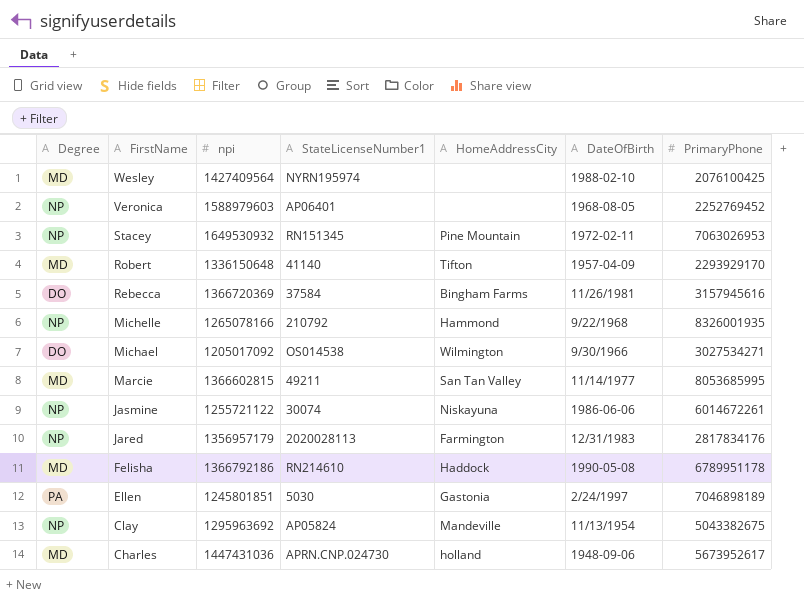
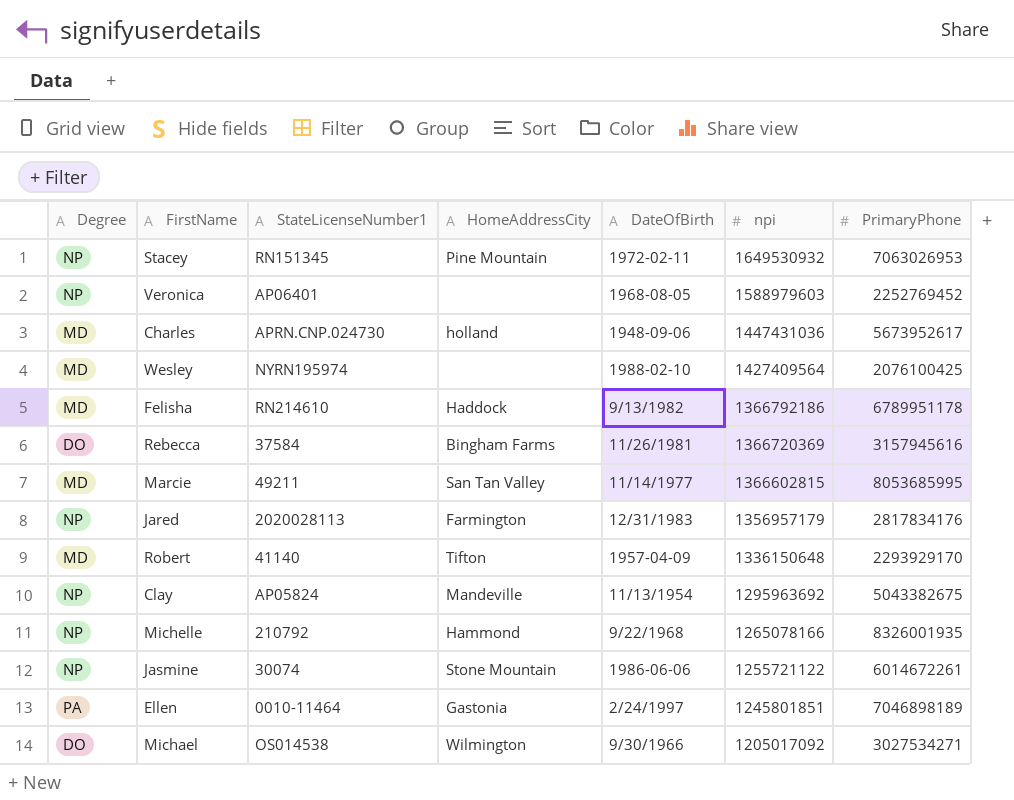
row order: FirstName descending -> npi descending
column npi | position: 3 -> 6
Felisha | DateOfBirth: 1990-05-08 -> 9/13/1982
Jasmine | HomeAddressCity: Niskayuna -> Stone Mountain
Ellen | StateLicenseNumber1: 5030 -> 0010-11464

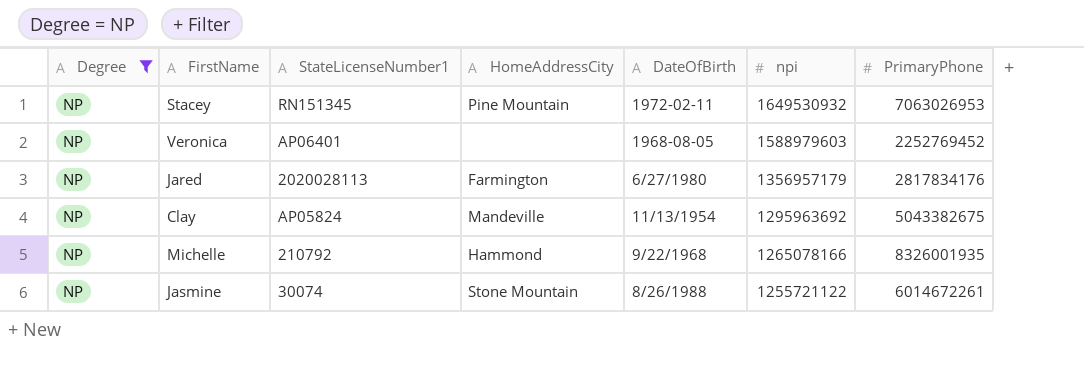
filter: none -> Degree = NP
Jared | DateOfBirth: 12/31/1983 -> 6/27/1980
Jasmine | DateOfBirth: 1986-06-06 -> 8/26/1988

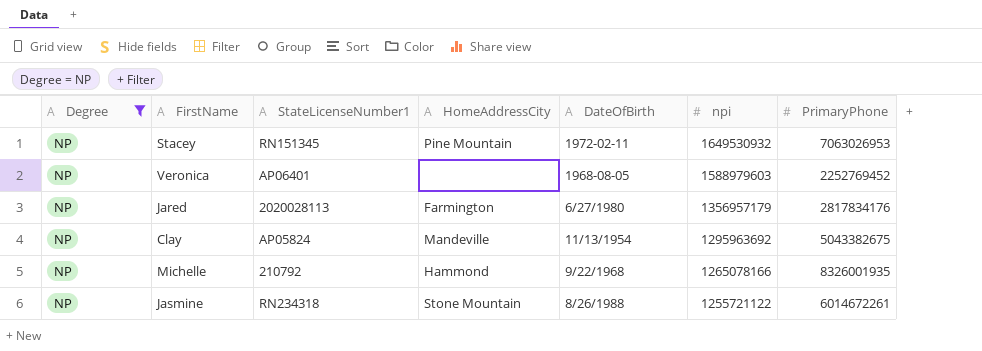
Jasmine | StateLicenseNumber1: 30074 -> RN234318

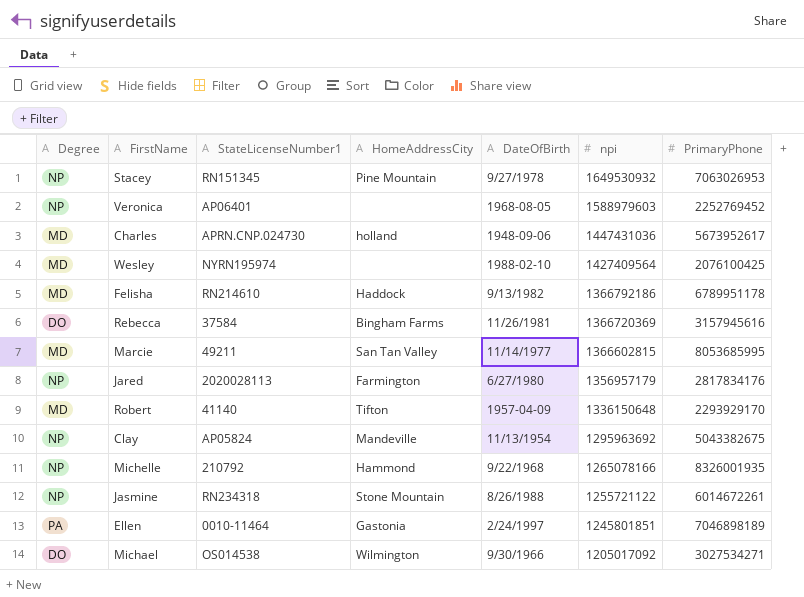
filter: Degree = NP -> none
Stacey | DateOfBirth: 1972-02-11 -> 9/27/1978

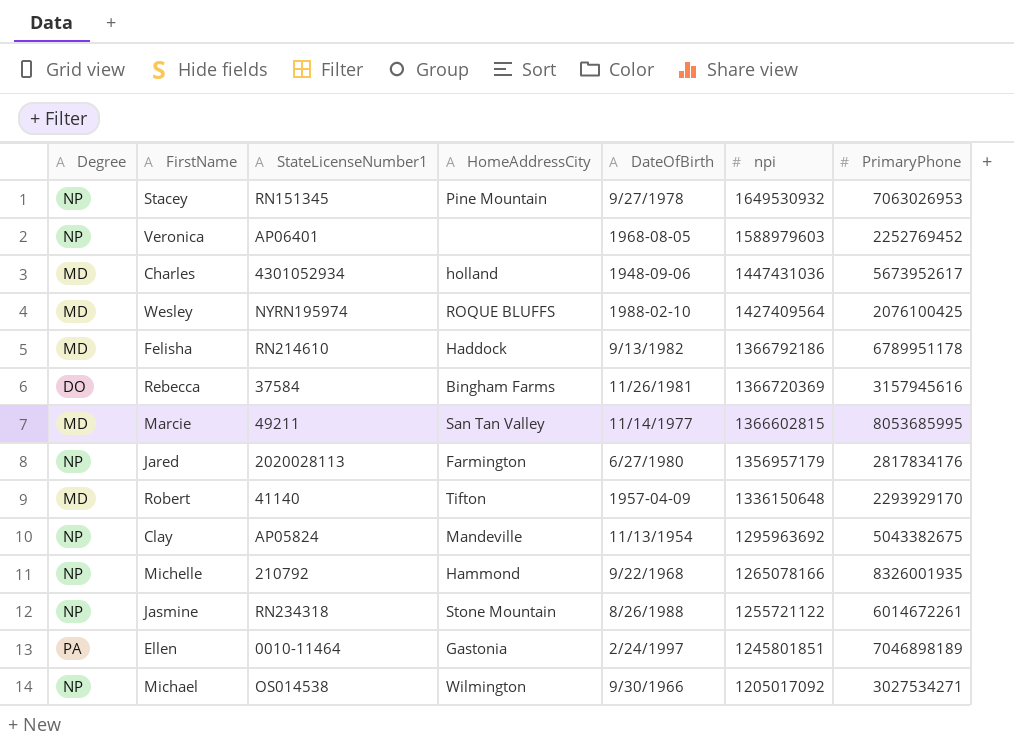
Charles | StateLicenseNumber1: APRN.CNP.024730 -> 4301052934
Wesley | HomeAddressCity: none -> ROQUE BLUFFS
Michael | Degree: DO -> NP

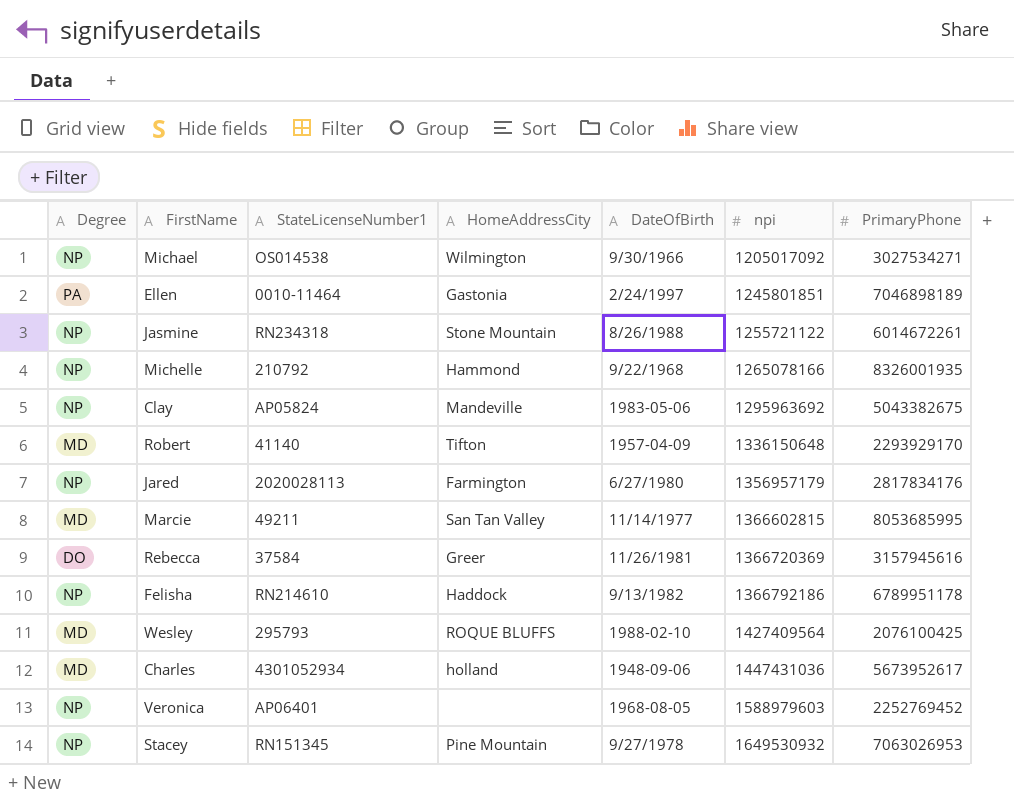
row order: npi descending -> npi ascending
Clay | DateOfBirth: 11/13/1954 -> 1983-05-06
Rebecca | HomeAddressCity: Bingham Farms -> Greer
Felisha | Degree: MD -> NP
Wesley | StateLicenseNumber1: NYRN195974 -> 295793

